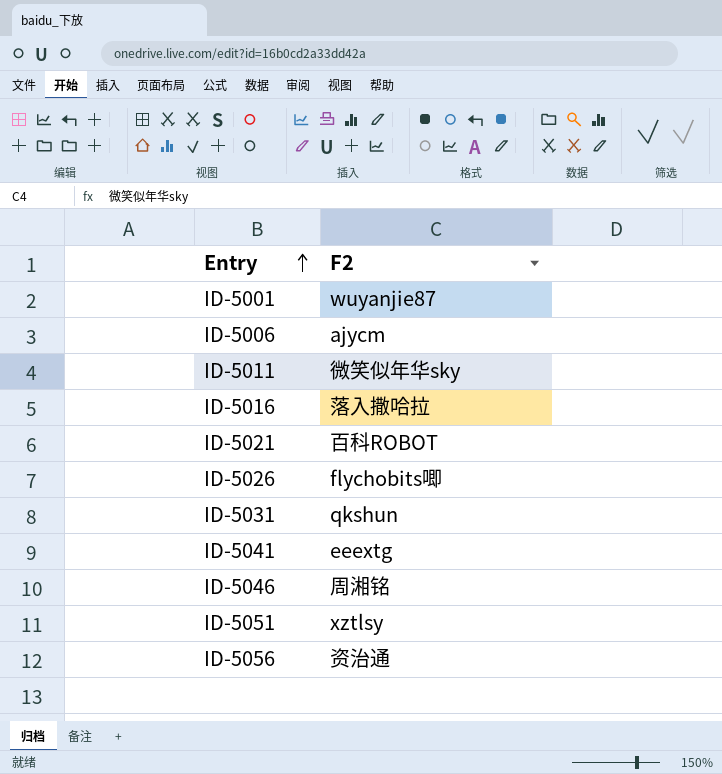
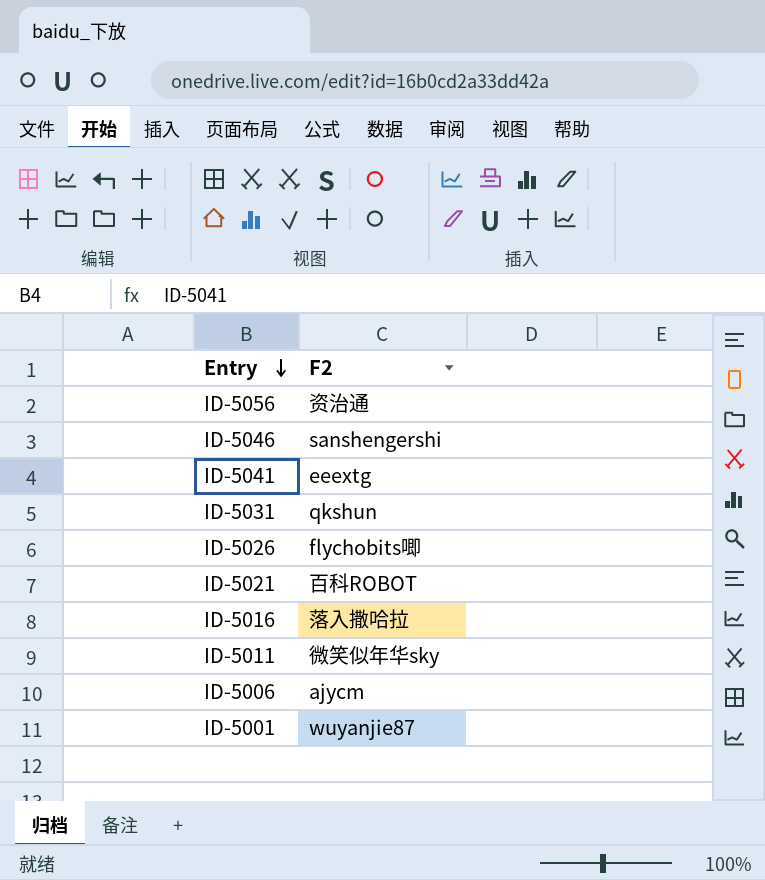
row order: Entry ascending -> Entry descending
row ID-5051: xztlsy -> none
ID-5046 | F2: 周湘铭 -> sanshengershi

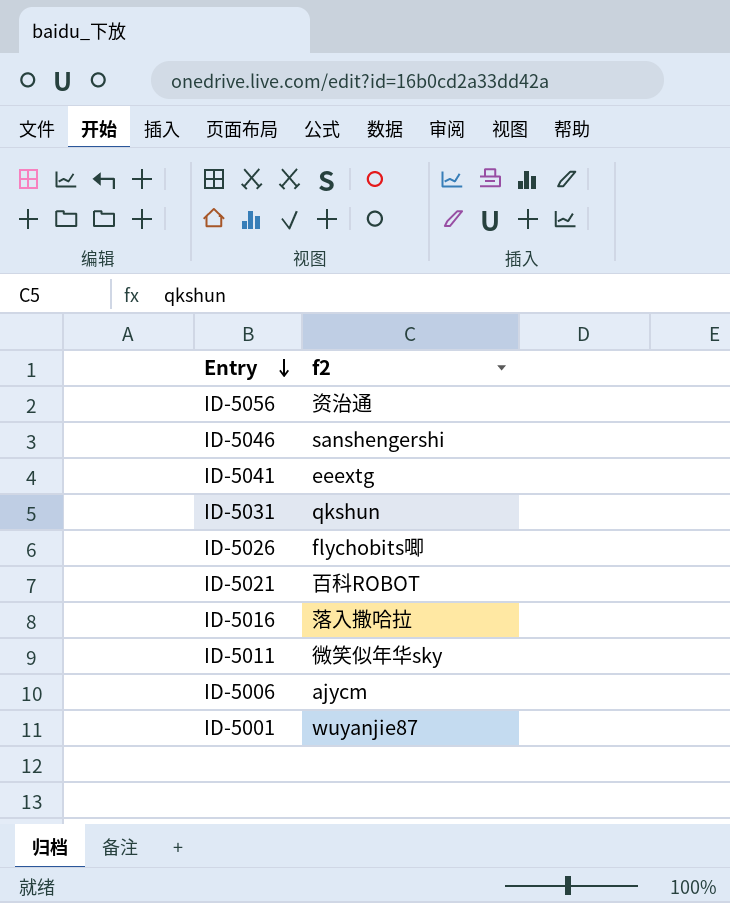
column name: F2 -> f2

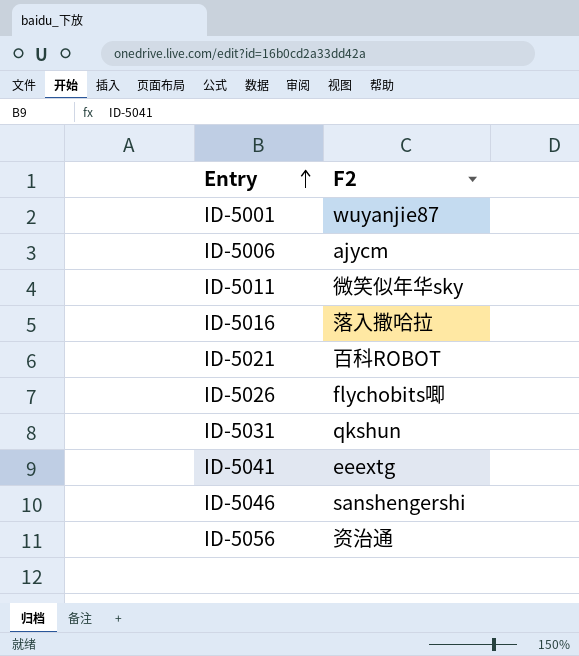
row order: Entry descending -> Entry ascending
column name: f2 -> F2

